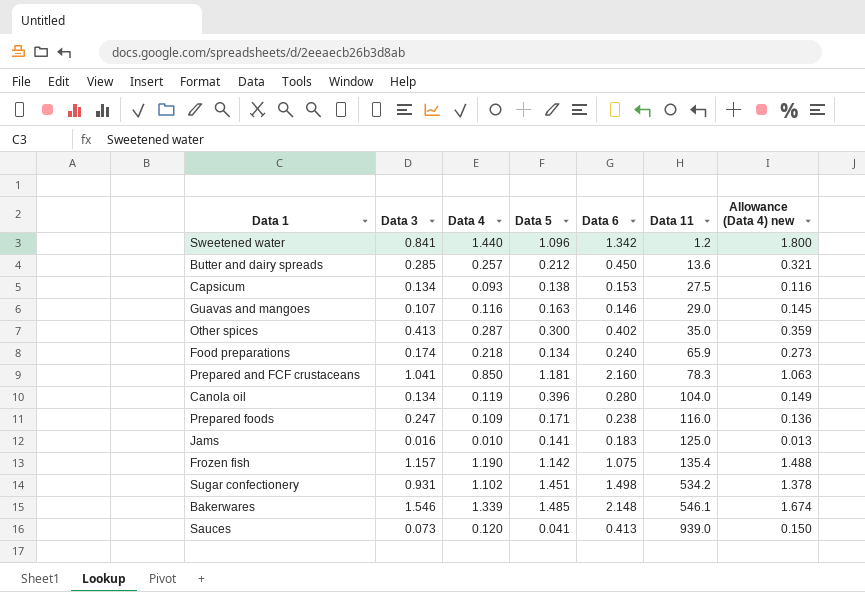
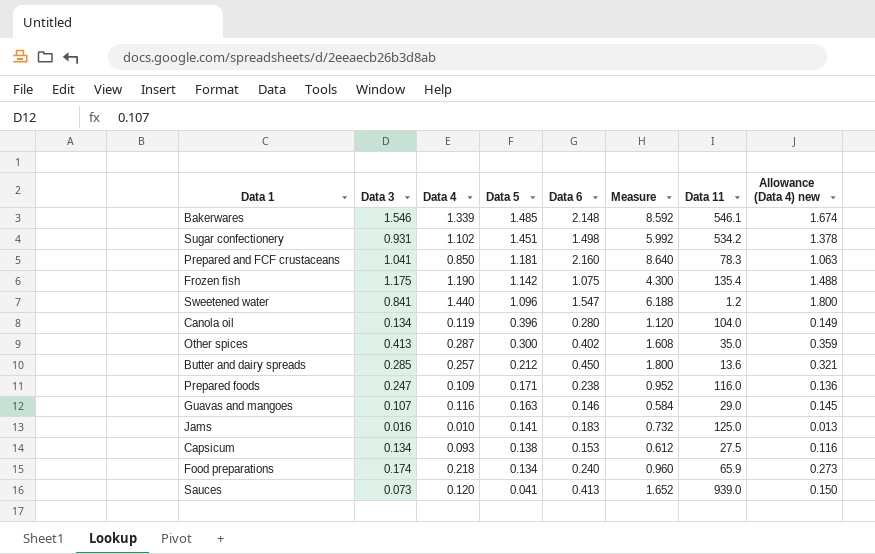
row order: Data 11 ascending -> Data 5 descending
column Measure | formula: none -> [Data 6] * 4
Frozen fish | Data 3: 1.157 -> 1.175
Sweetened water | Data 6: 1.342 -> 1.547

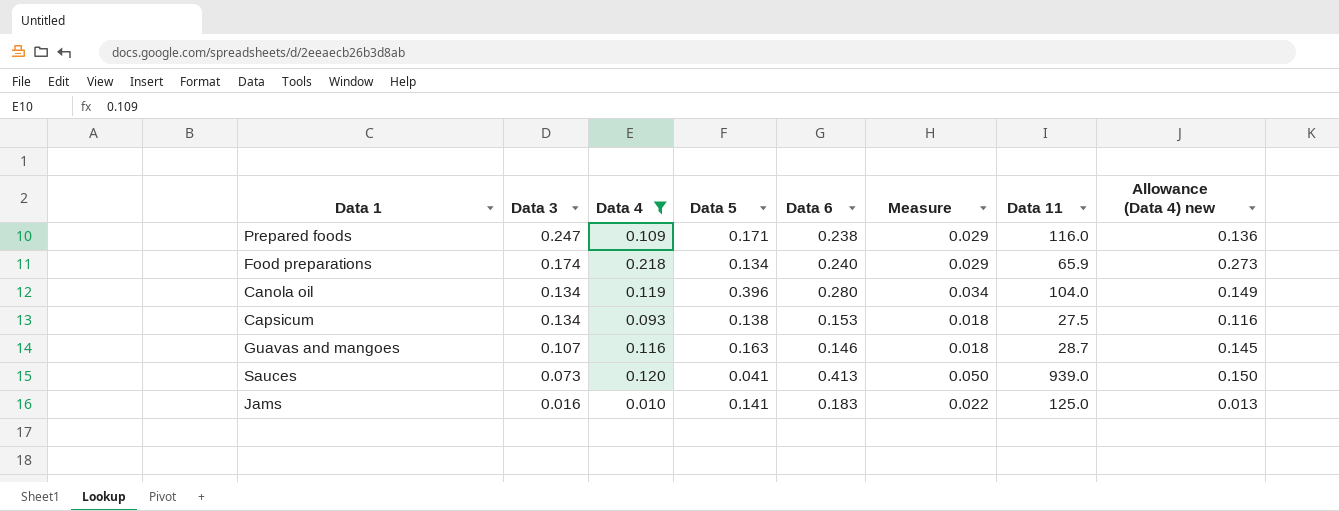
filter: none -> Data 4 <= 0.218
row order: Data 5 descending -> Data 3 descending
column Measure | formula: [Data 6] * 4 -> [Data 6] * 0.12
Guavas and mangoes | Data 11: 29.0 -> 28.7

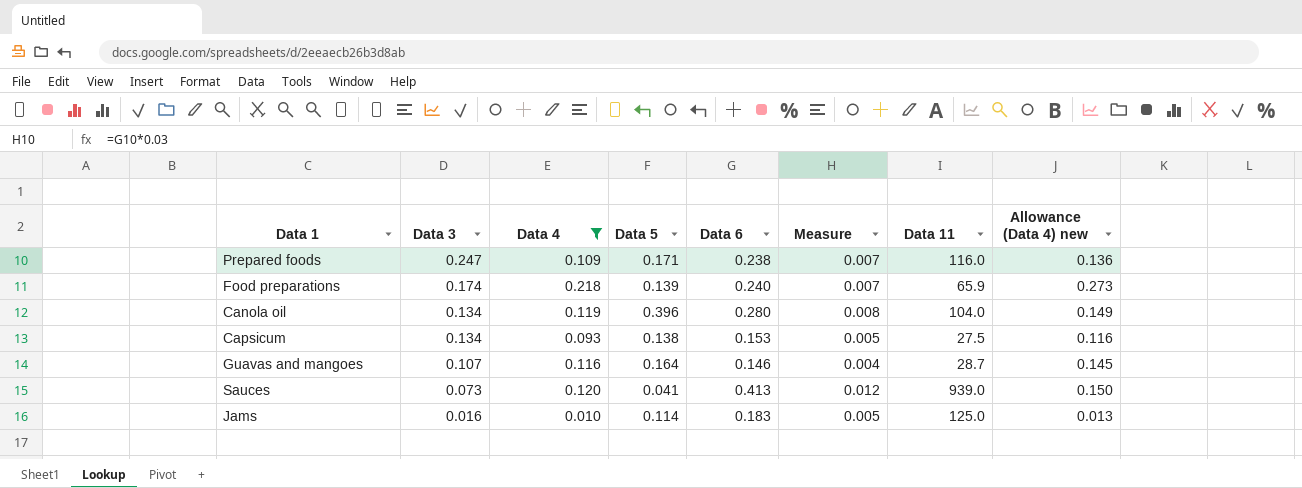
column Measure | formula: [Data 6] * 0.12 -> [Data 6] * 0.03
Food preparations | Data 5: 0.134 -> 0.139
Guavas and mangoes | Data 5: 0.163 -> 0.164
Jams | Data 5: 0.141 -> 0.114

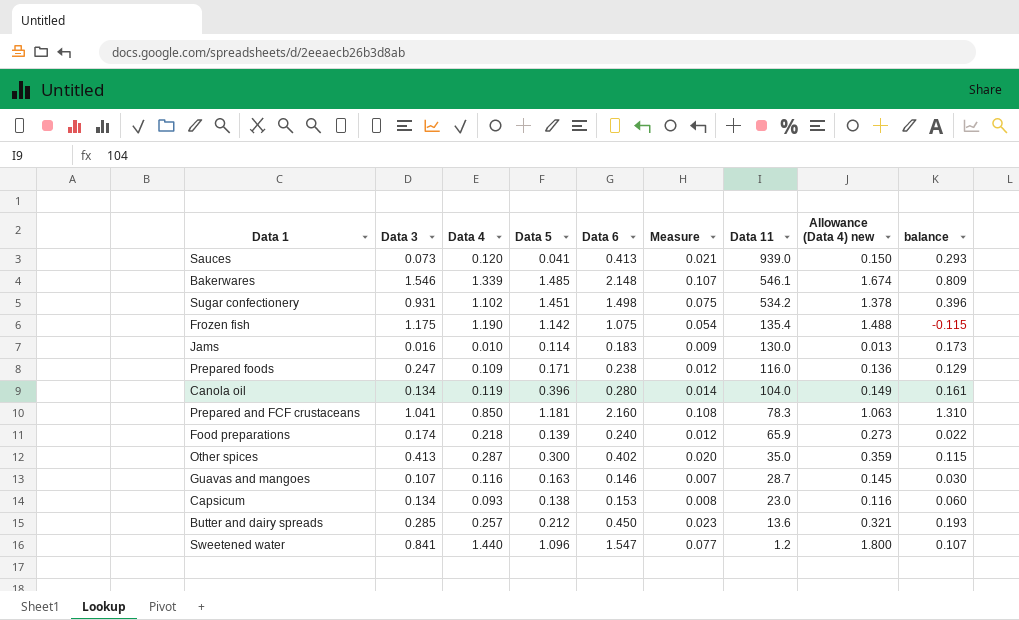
filter: Data 4 <= 0.218 -> none
row order: Data 3 descending -> Data 11 descending
column Measure | formula: [Data 6] * 0.03 -> [Data 6] * 0.05
column balance | formula: none -> [Data 6] - [Data 4]
Jams | Data 11: 125.0 -> 130.0
Guavas and mangoes | Data 5: 0.164 -> 0.163
Capsicum | Data 11: 27.5 -> 23.0

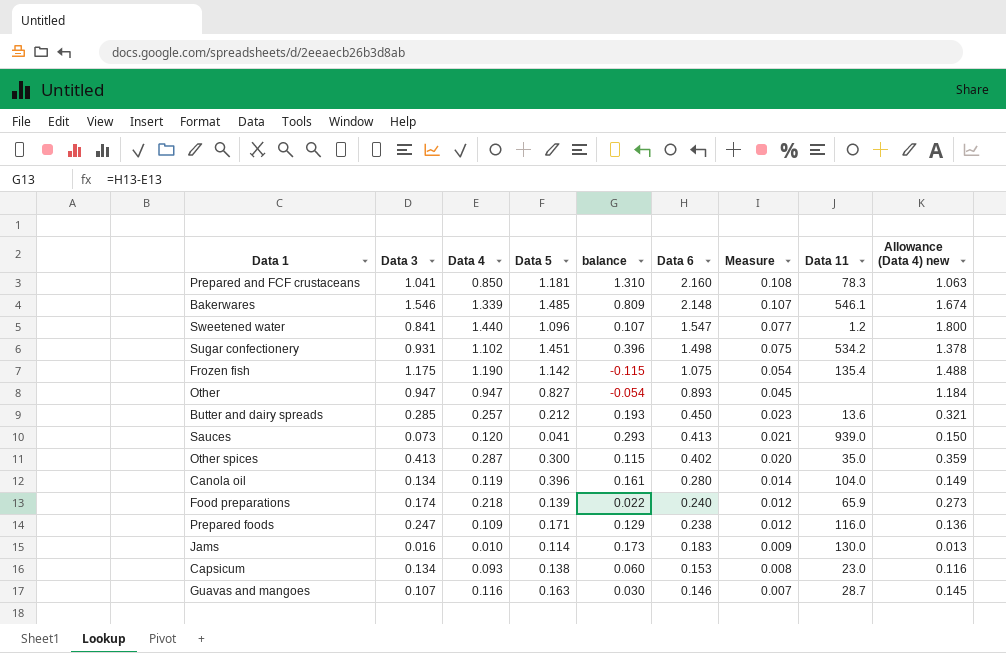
row order: Data 11 descending -> Data 6 descending
column balance | position: 9 -> 5
row Other: none -> 0.947 | 0.947 | 0.827 | -0.054 | 0.893 | 0.045 | none | 1.184

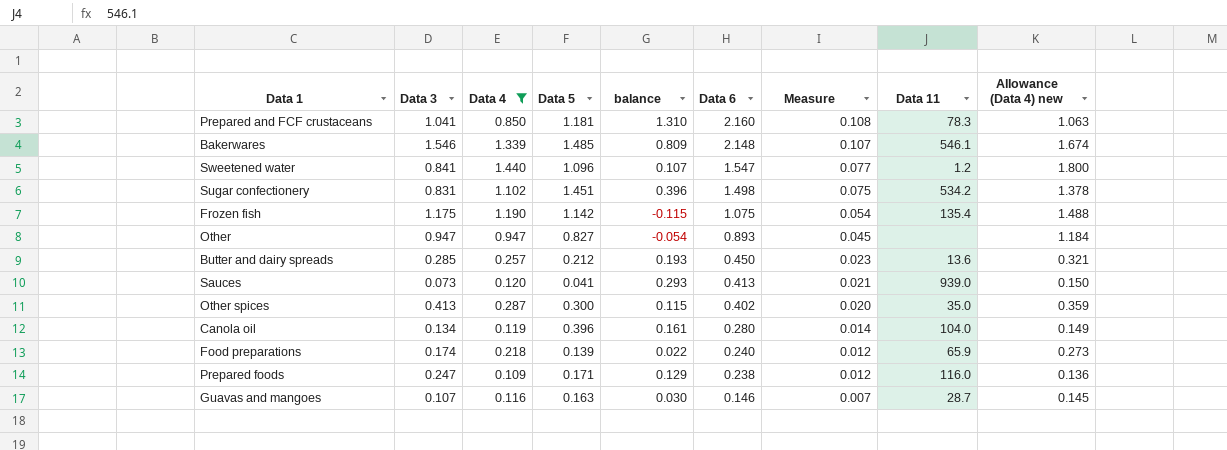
filter: none -> Data 4 >= 0.109
Sugar confectionery | Data 3: 0.931 -> 0.831

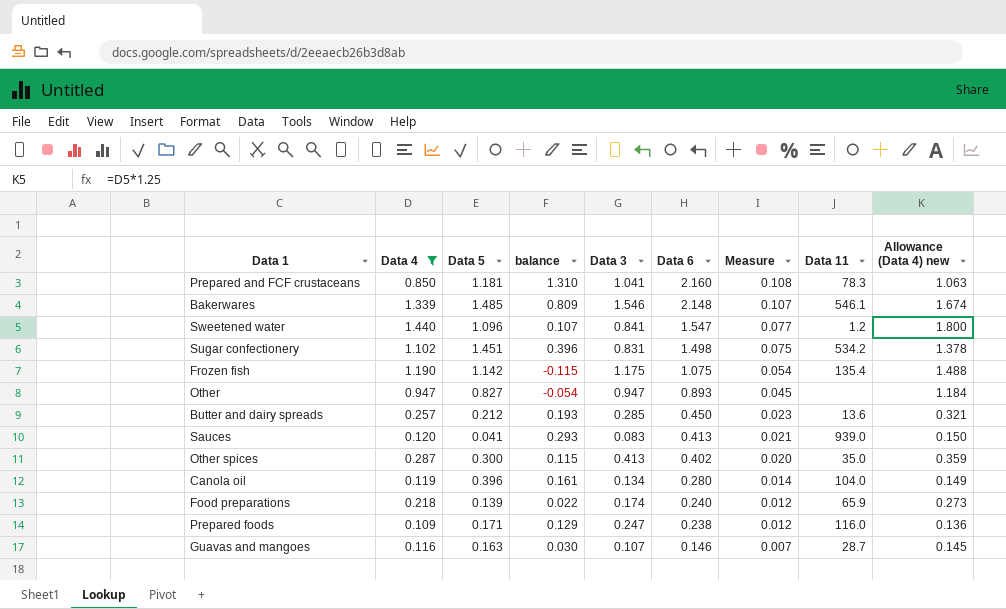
column Data 3 | position: 2 -> 5
Sauces | Data 3: 0.073 -> 0.083

